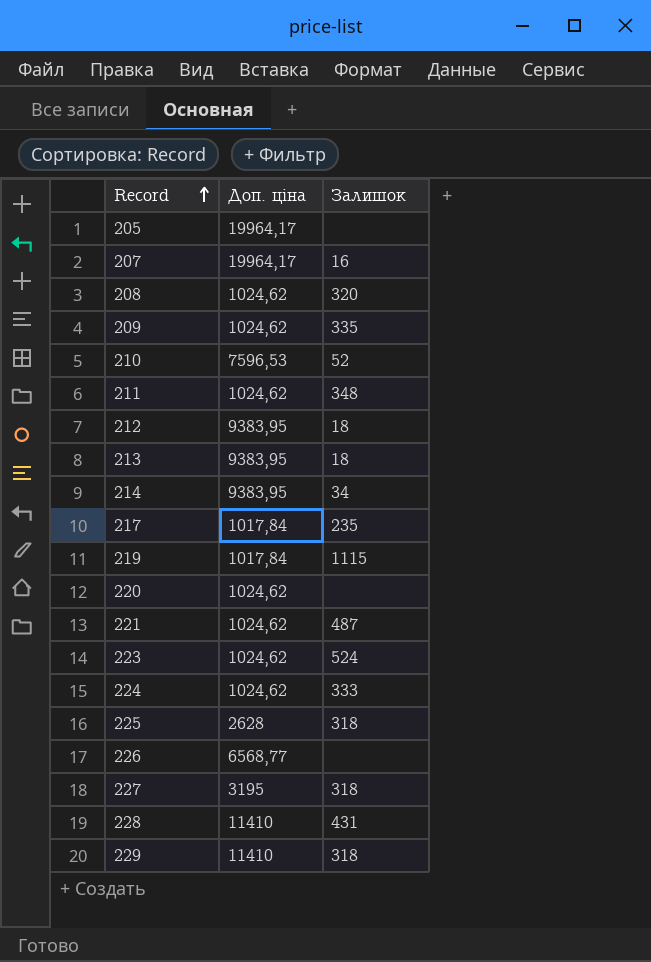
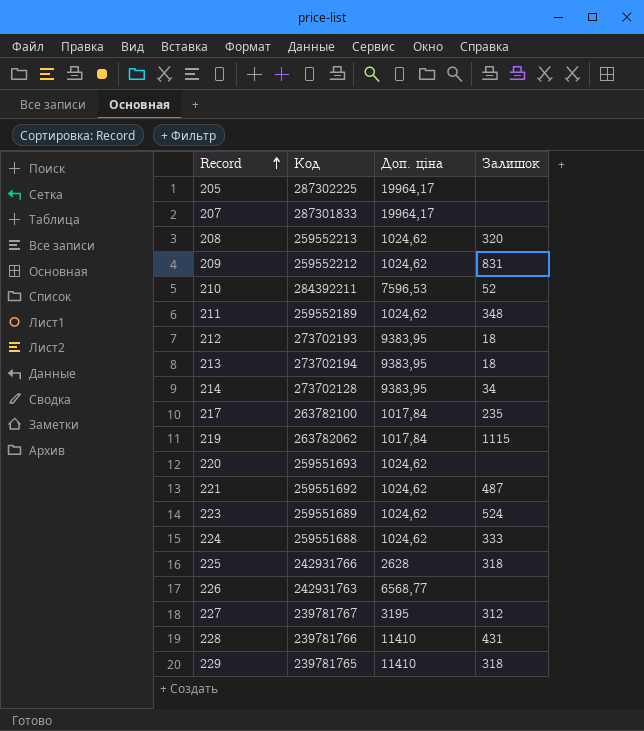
column Код | position: none -> 2
207 | Залишок: 16 -> none
209 | Залишок: 335 -> 831
227 | Залишок: 318 -> 312

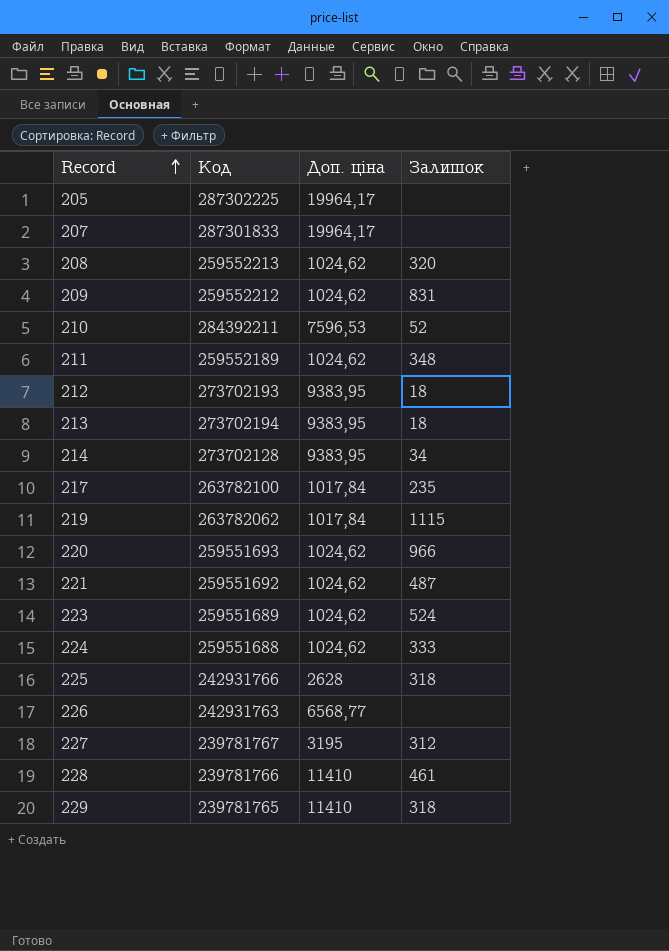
220 | Залишок: none -> 966
228 | Залишок: 431 -> 461

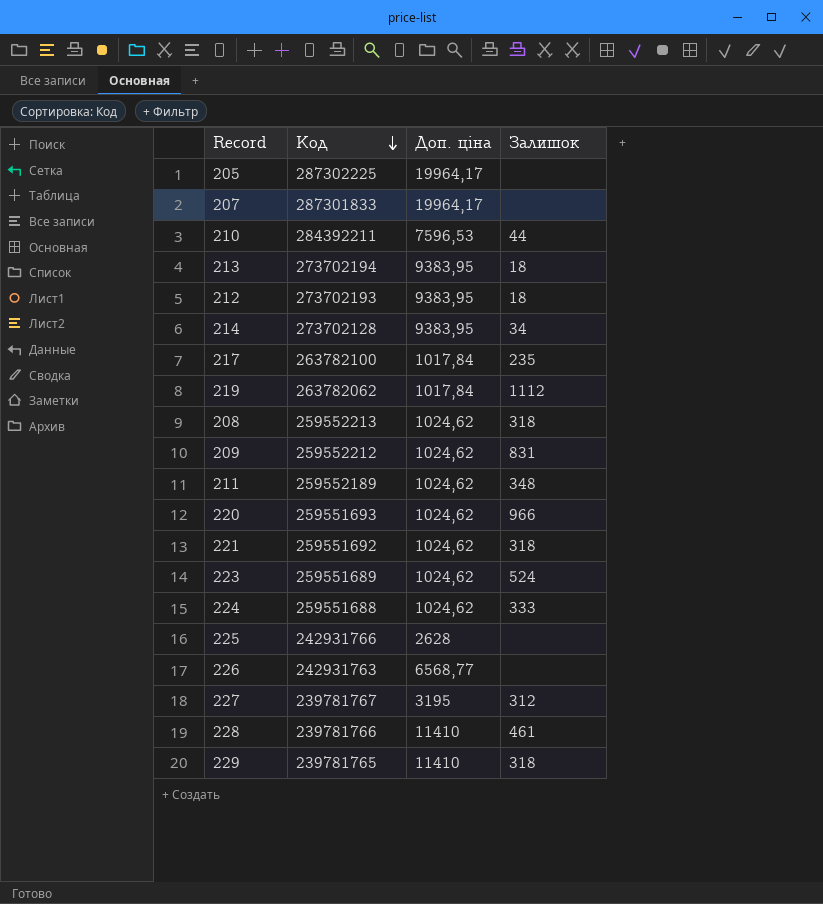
row order: Record ascending -> Код descending
210 | Залишок: 52 -> 44
219 | Залишок: 1115 -> 1112
208 | Залишок: 320 -> 318
221 | Залишок: 487 -> 318
225 | Залишок: 318 -> none

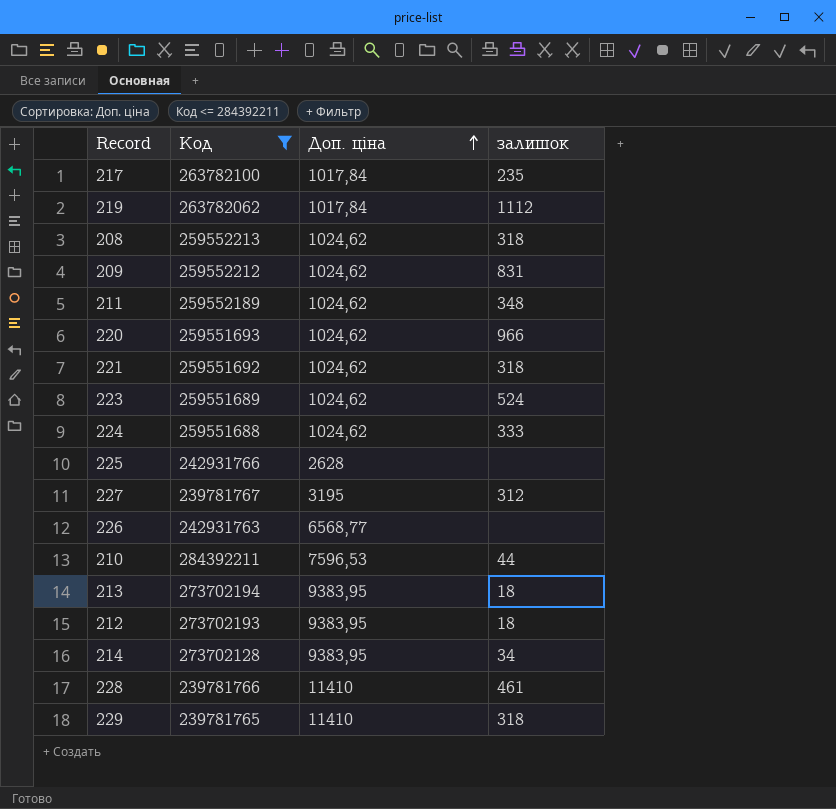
filter: none -> Код <= 284392211
row order: Код descending -> Доп. ціна ascending
column name: Залишок -> залишок

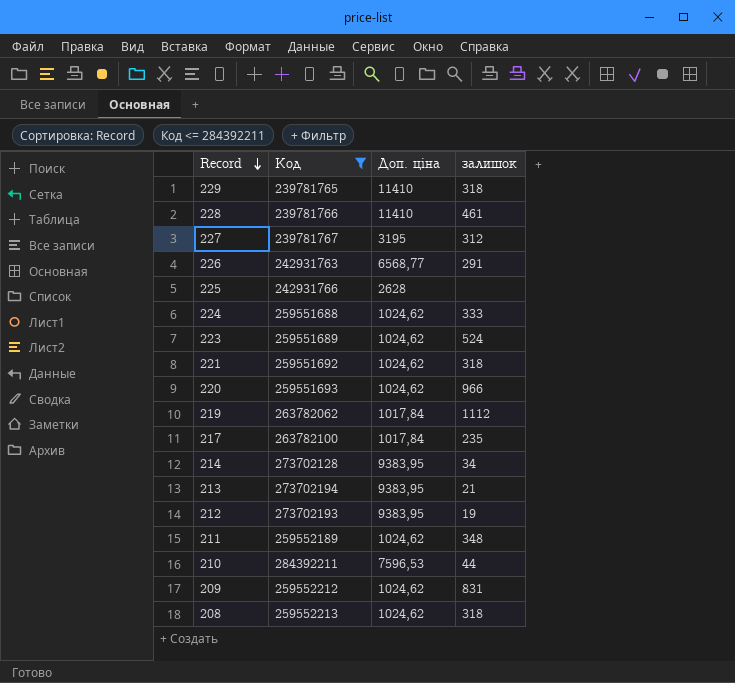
row order: Доп. ціна ascending -> Record descending
226 | залишок: none -> 291
213 | залишок: 18 -> 21
212 | залишок: 18 -> 19

